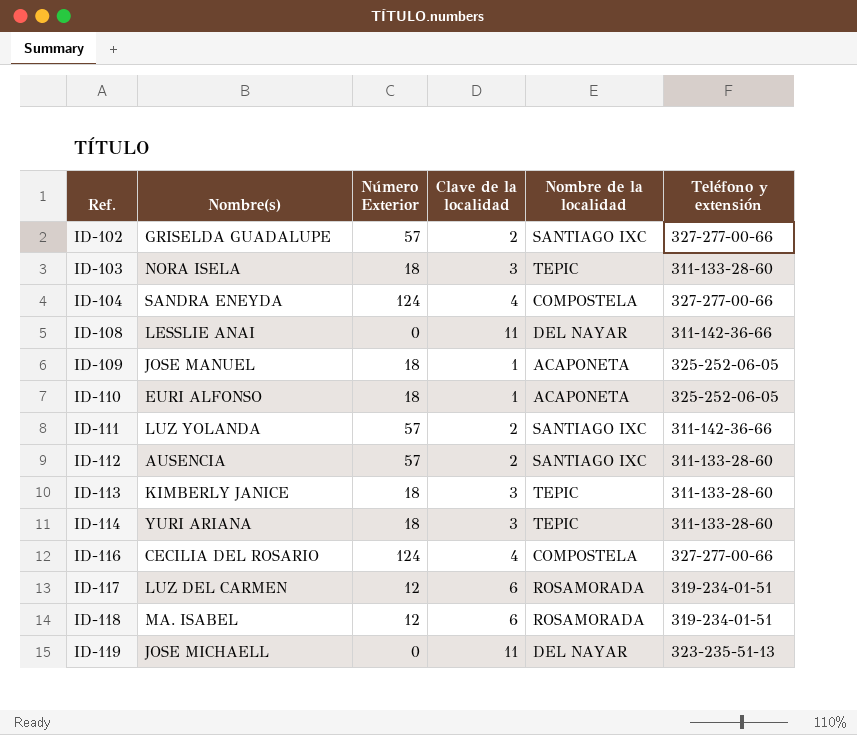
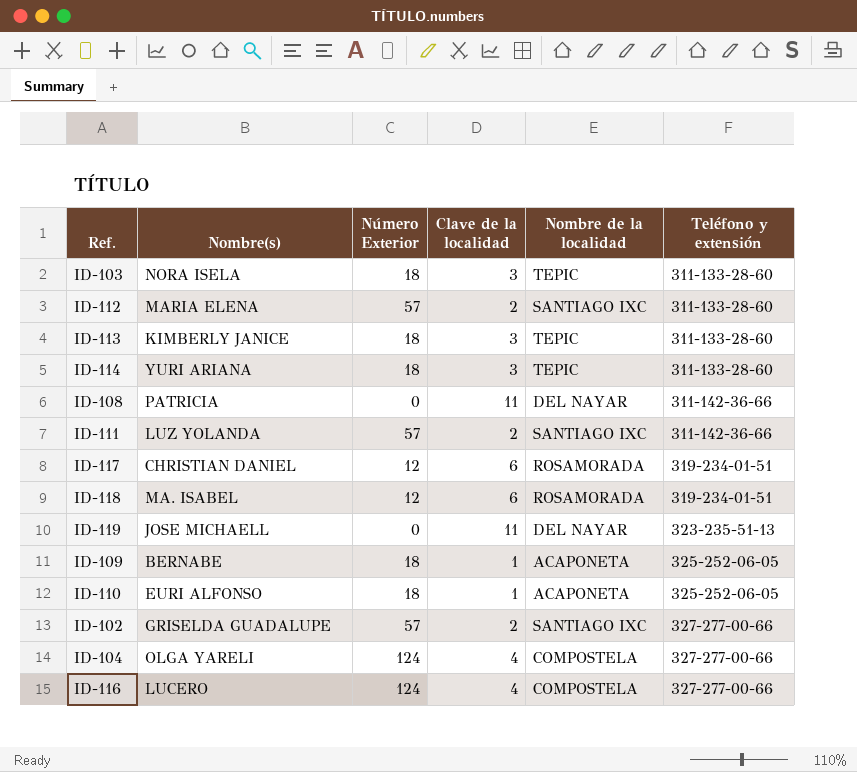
row order: Ref. ascending -> Teléfono y extensión ascending
ID-112 | Nombre(s): AUSENCIA -> MARIA ELENA
ID-108 | Nombre(s): LESSLIE ANAI -> PATRICIA
ID-117 | Nombre(s): LUZ DEL CARMEN -> CHRISTIAN DANIEL
ID-109 | Nombre(s): JOSE MANUEL -> BERNABE
ID-104 | Nombre(s): SANDRA ENEYDA -> OLGA YARELI
ID-116 | Nombre(s): CECILIA DEL ROSARIO -> LUCERO

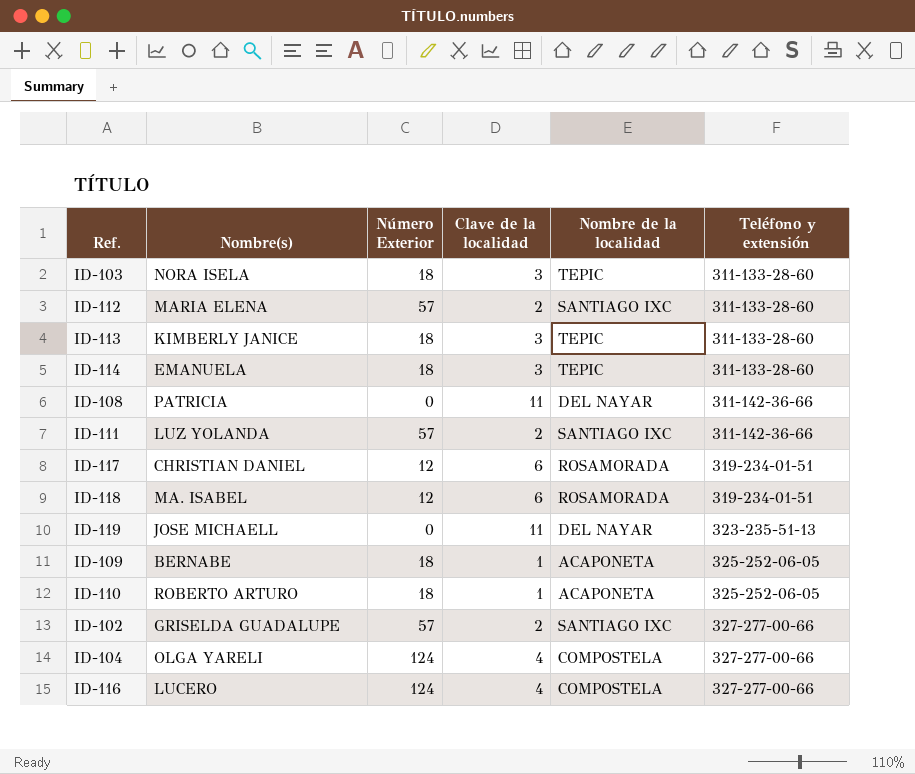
ID-114 | Nombre(s): YURI ARIANA -> EMANUELA
ID-110 | Nombre(s): EURI ALFONSO -> ROBERTO ARTURO

